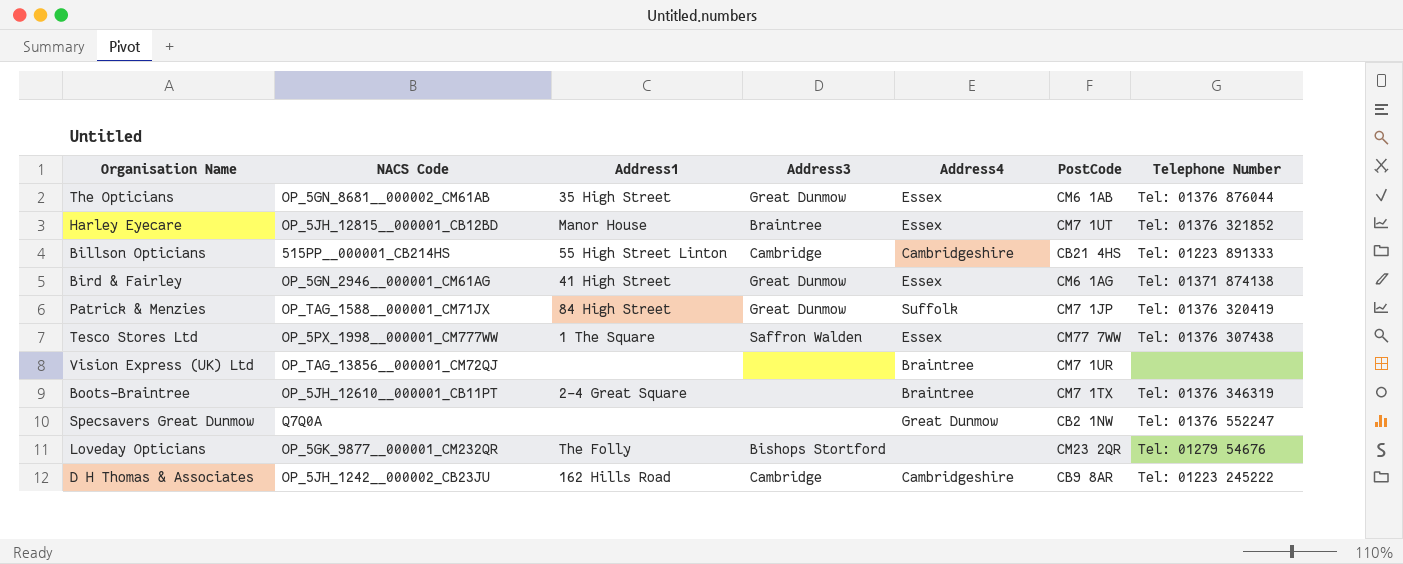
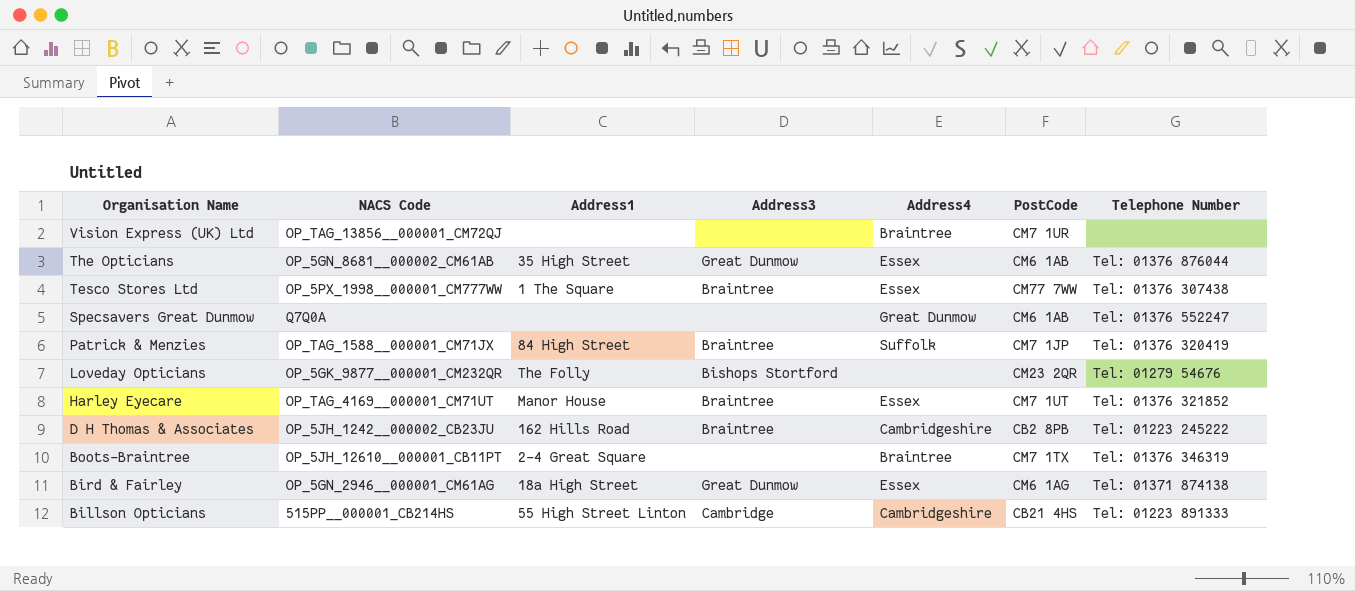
row order: none -> Organisation Name descending
Tesco Stores Ltd | Address3: Saffron Walden -> Braintree
Specsavers Great Dunmow | PostCode: CB2 1NW -> CM6 1AB
Patrick & Menzies | Address3: Great Dunmow -> Braintree
Harley Eyecare | NACS Code: OP_5JH_12815__000001_CB12BD -> OP_TAG_4169__000001_CM71UT
D H Thomas & Associates | Address3: Cambridge -> Braintree
D H Thomas & Associates | PostCode: CB9 8AR -> CB2 8PB
Bird & Fairley | Address1: 41 High Street -> 18a High Street

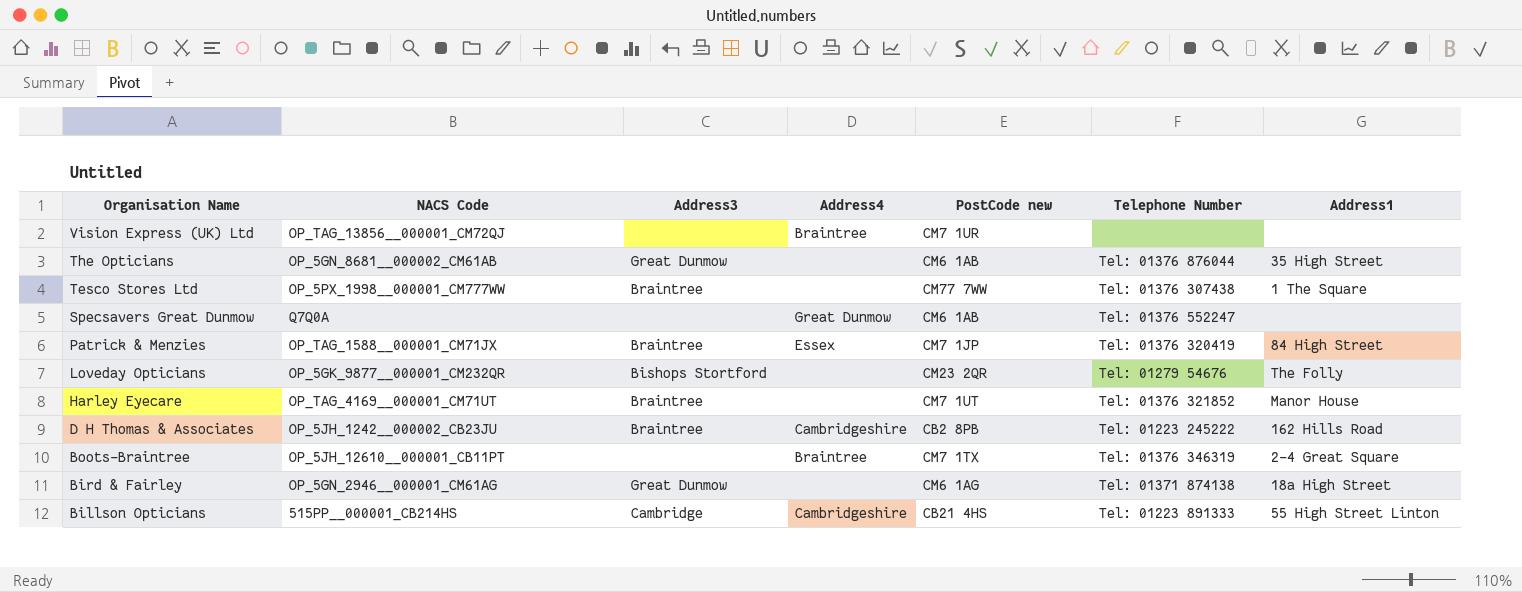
column name: PostCode -> PostCode new
column Address1 | position: 3 -> 7
The Opticians | Address4: Essex -> none
Tesco Stores Ltd | Address4: Essex -> none
Patrick & Menzies | Address4: Suffolk -> Essex
Harley Eyecare | Address4: Essex -> none
Bird & Fairley | Address4: Essex -> none

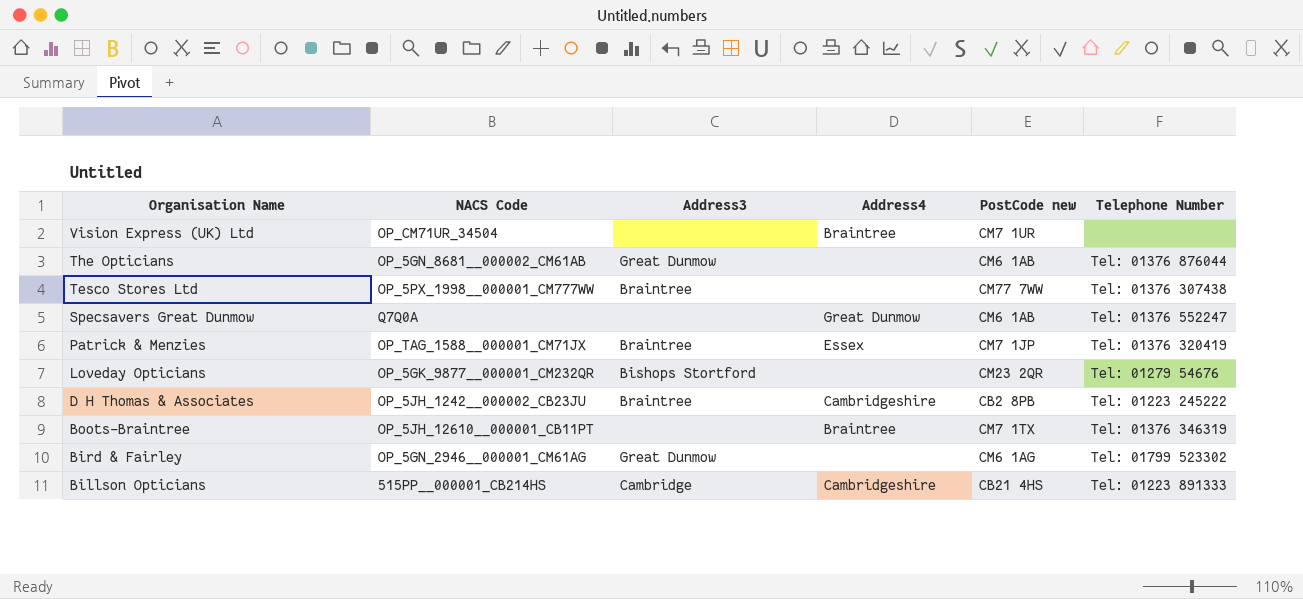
column Address1 | position: 7 -> none
row Harley Eyecare: OP_TAG_4169__000001_CM71UT | Braintree | none | CM7 1UT | Tel: 01376 321852 | Manor House -> none
Vision Express (UK) Ltd | NACS Code: OP_TAG_13856__000001_CM72QJ -> OP_CM71UR_34504
Bird & Fairley | Telephone Number: Tel: 01371 874138 -> Tel: 01799 523302

